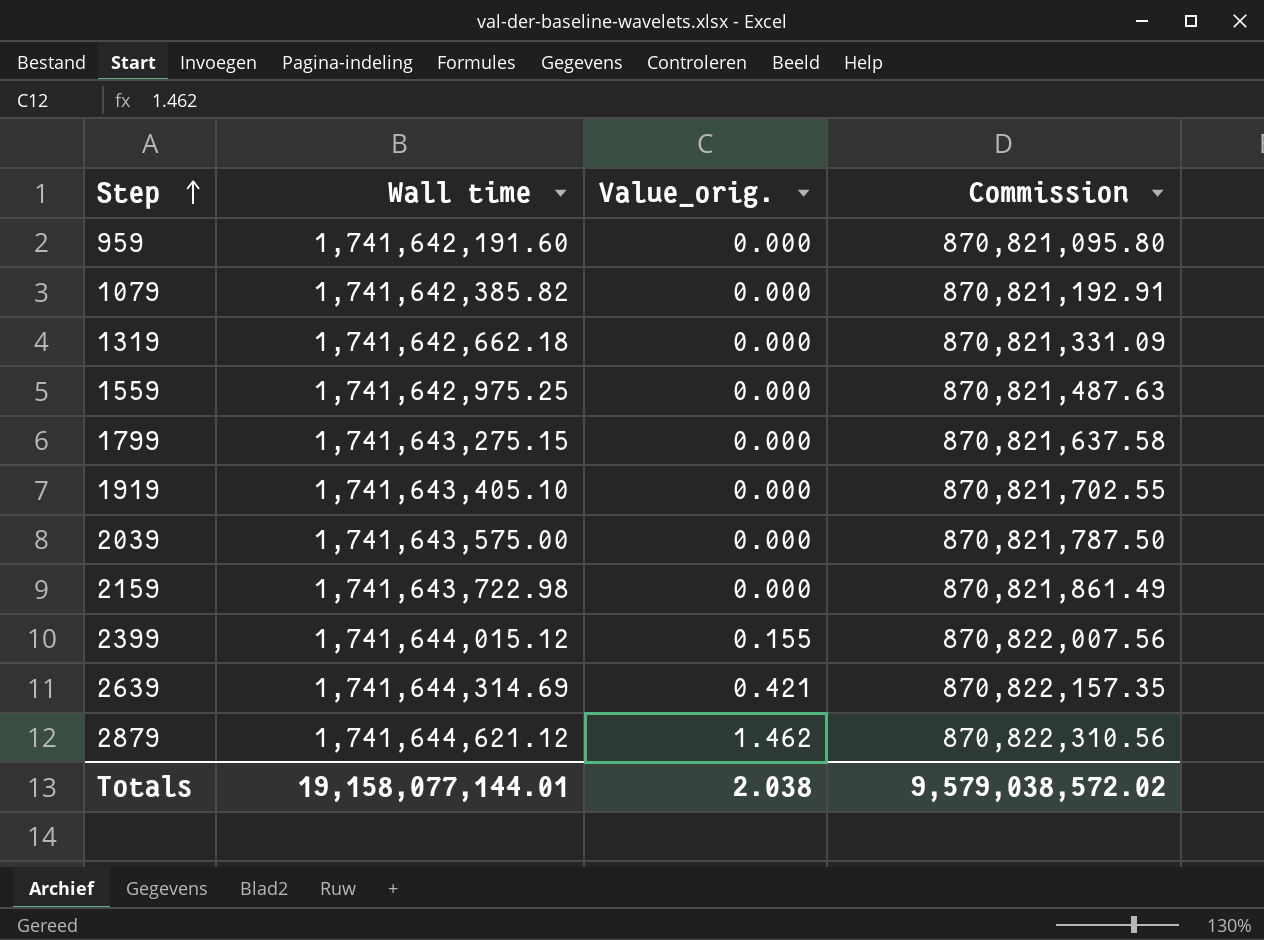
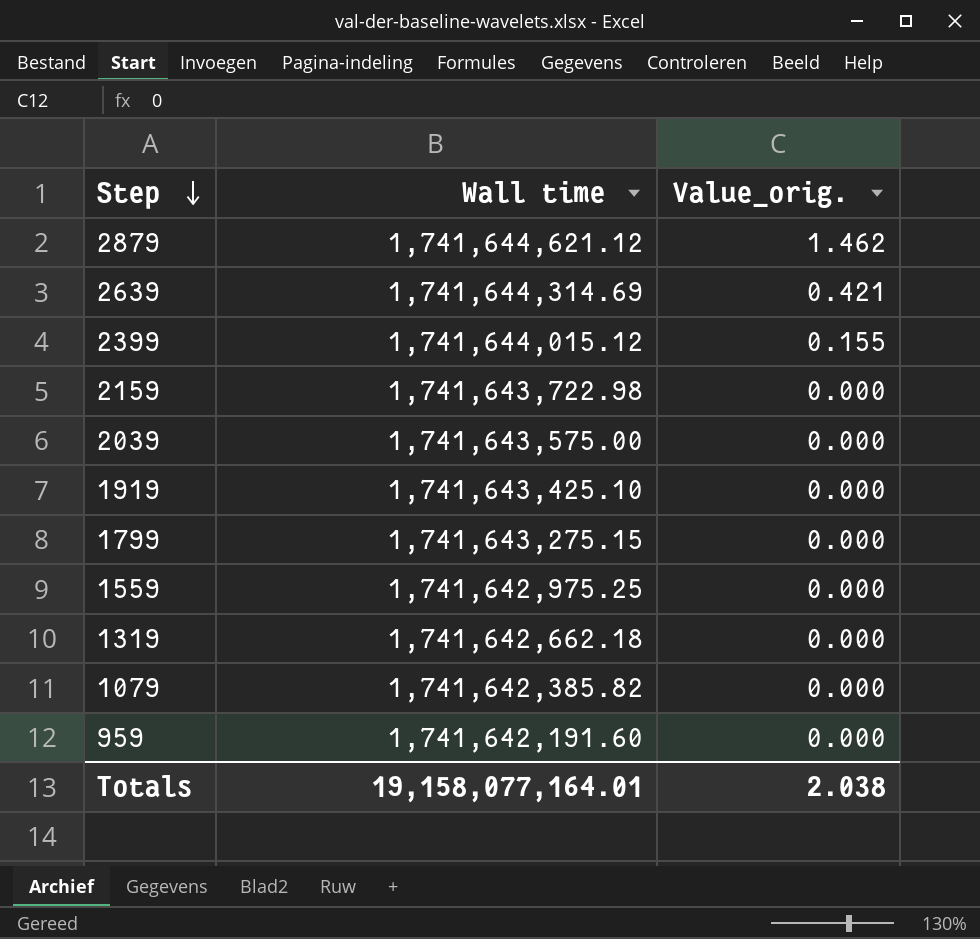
row order: Step ascending -> Step descending
column Commission | formula: [Wall time] * 0.5 -> none
1919 | Wall time: 1,741,643,405.10 -> 1,741,643,425.10
Totals | Wall time: 19,158,077,144.01 -> 19,158,077,164.01

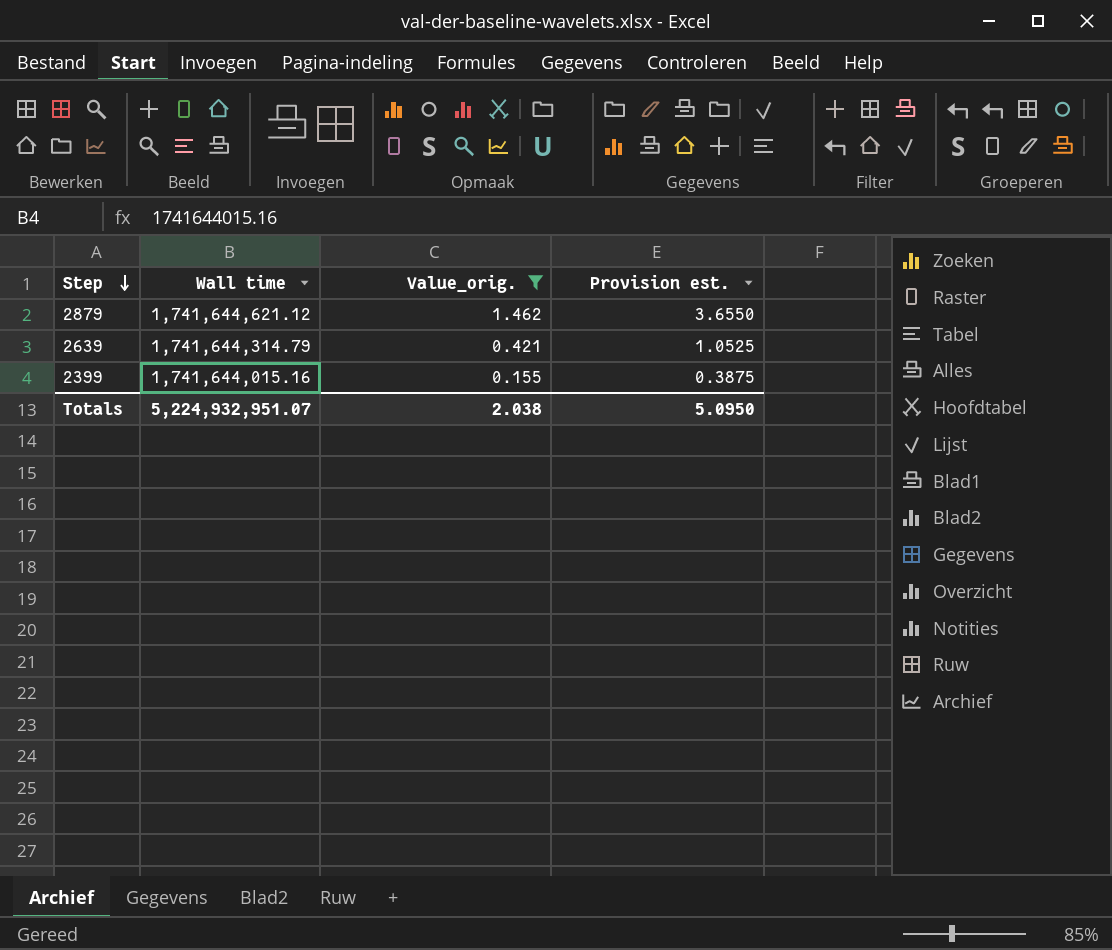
filter: none -> Value_orig. != 0.000
column Provision est. | formula: none -> [Value_orig.] * 2.5
2639 | Wall time: 1,741,644,314.69 -> 1,741,644,314.79
2399 | Wall time: 1,741,644,015.12 -> 1,741,644,015.16
Totals | Wall time: 19,158,077,164.01 -> 5,224,932,951.07

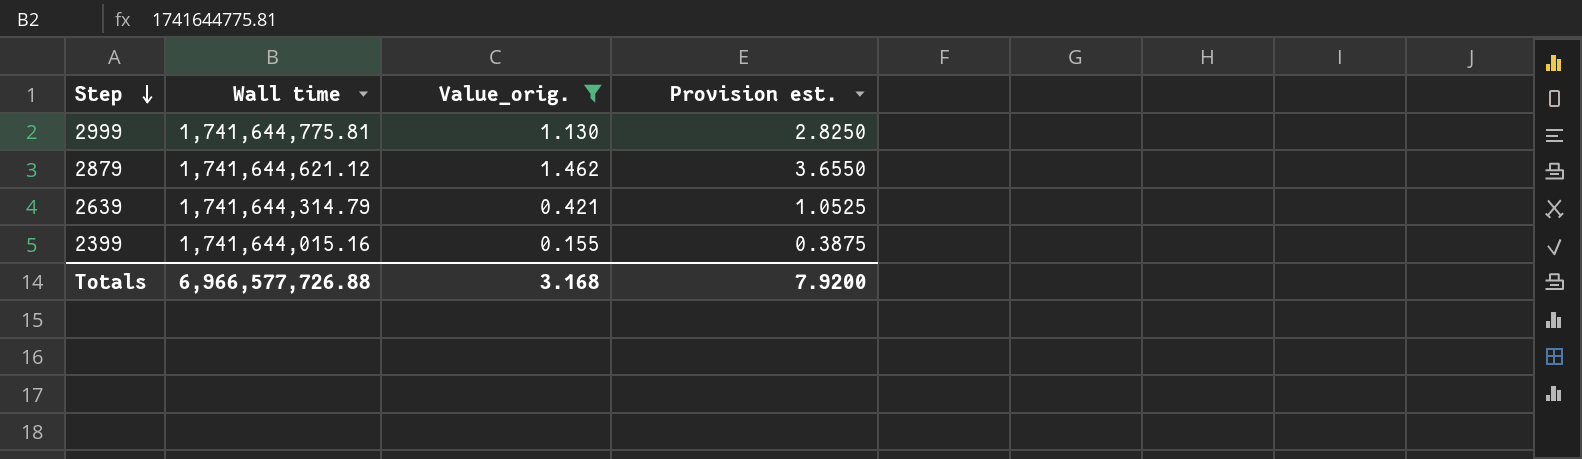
row 2999: none -> 1,741,644,775.81 | 1.130 | 2.8250
Totals | Wall time: 5,224,932,951.07 -> 6,966,577,726.88
Totals | Value_orig.: 2.038 -> 3.168
Totals | Provision est.: 5.0950 -> 7.9200

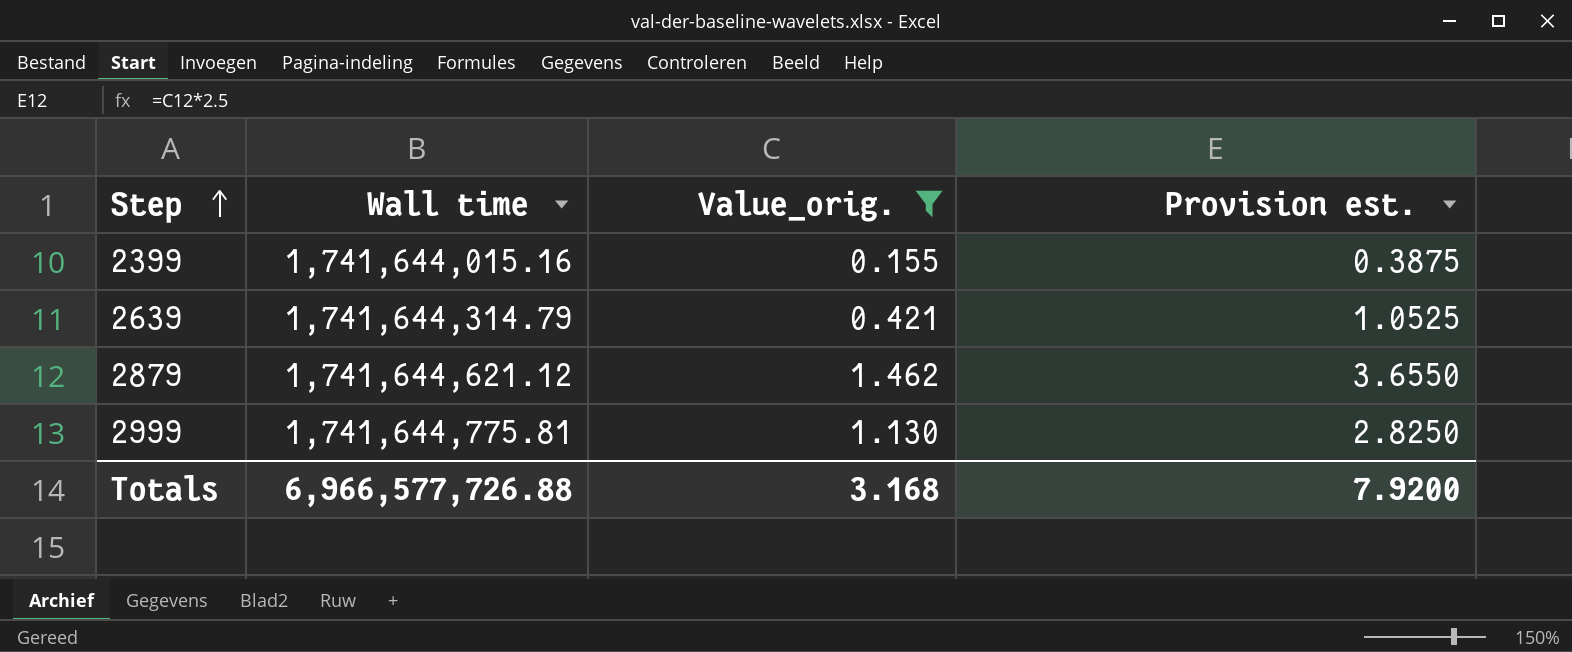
row order: Step descending -> Step ascending

